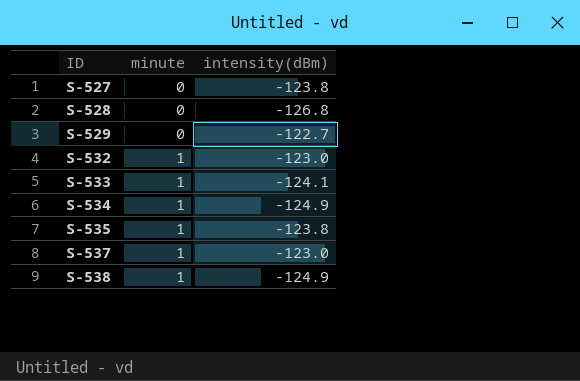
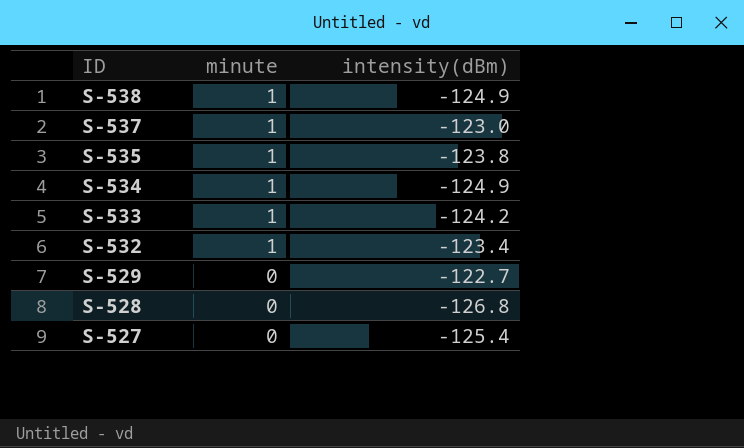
row order: ID ascending -> ID descending
S-533 | intensity(dBm): -124.1 -> -124.2
S-532 | intensity(dBm): -123.0 -> -123.4
S-527 | intensity(dBm): -123.8 -> -125.4

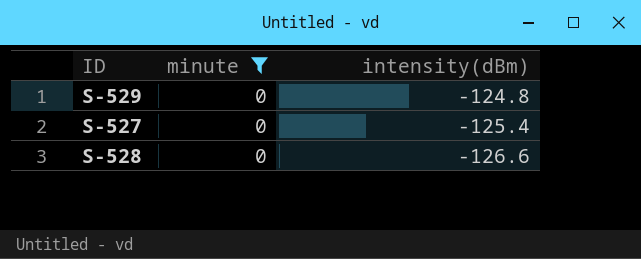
filter: none -> minute = 0
row order: ID descending -> intensity(dBm) descending
S-529 | intensity(dBm): -122.7 -> -124.8
S-528 | intensity(dBm): -126.8 -> -126.6

